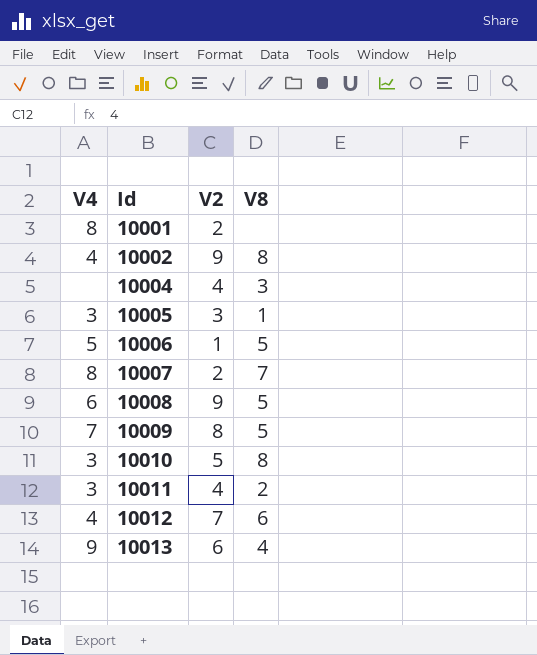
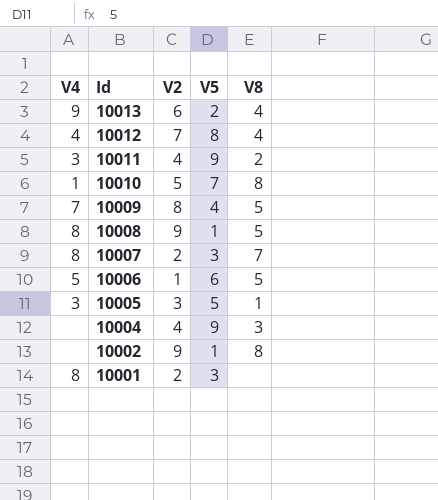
row order: Id ascending -> Id descending
column V5 | position: none -> 4
10012 | V8: 6 -> 4
10010 | V4: 3 -> 1
10008 | V4: 6 -> 8
10002 | V4: 4 -> none

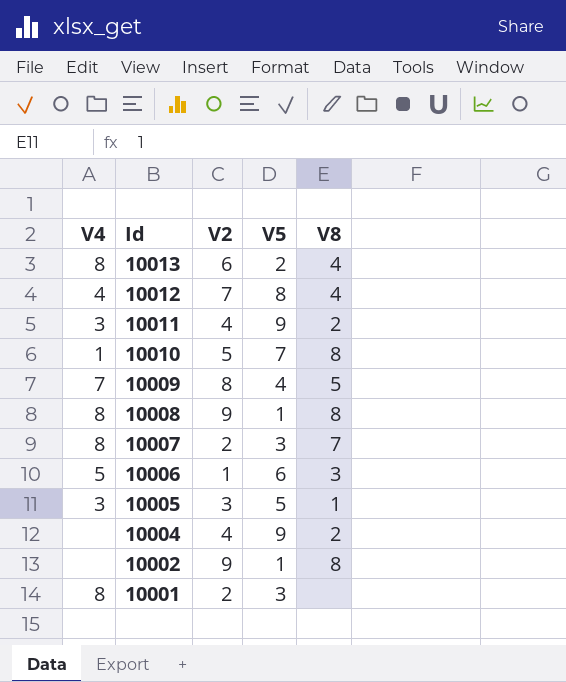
10013 | V4: 9 -> 8
10008 | V8: 5 -> 8
10006 | V8: 5 -> 3
10004 | V8: 3 -> 2

